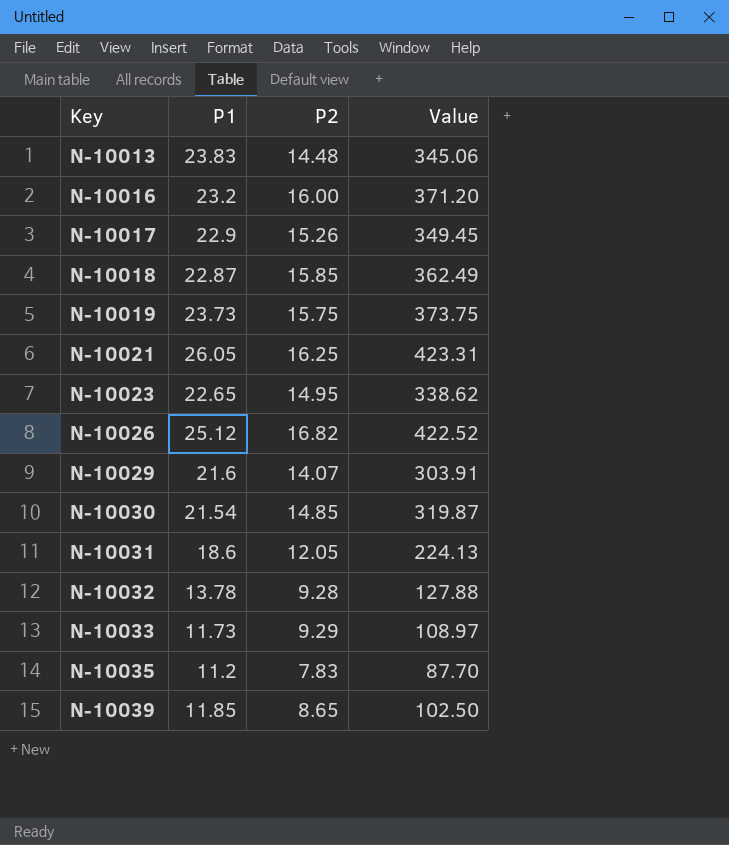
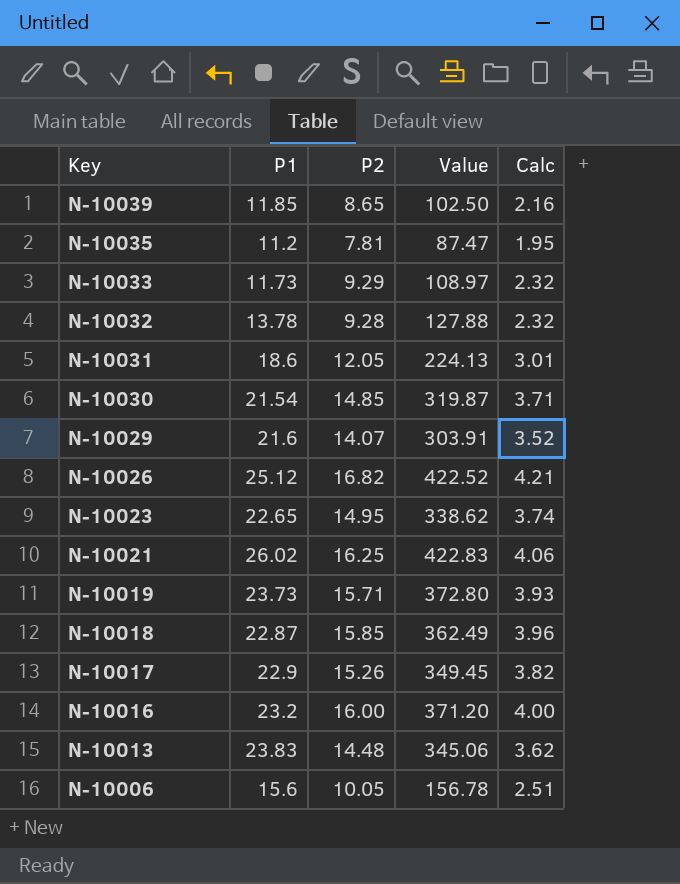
row order: Key ascending -> Key descending
column Calc | formula: none -> [P2] * 0.25
N-10035 | P2: 7.83 -> 7.81
N-10035 | Value: 87.70 -> 87.47
N-10021 | P1: 26.05 -> 26.02
N-10021 | Value: 423.31 -> 422.83
N-10019 | P2: 15.75 -> 15.71
N-10019 | Value: 373.75 -> 372.80
row N-10006: none -> 15.6 | 10.05 | 156.78 | 2.51

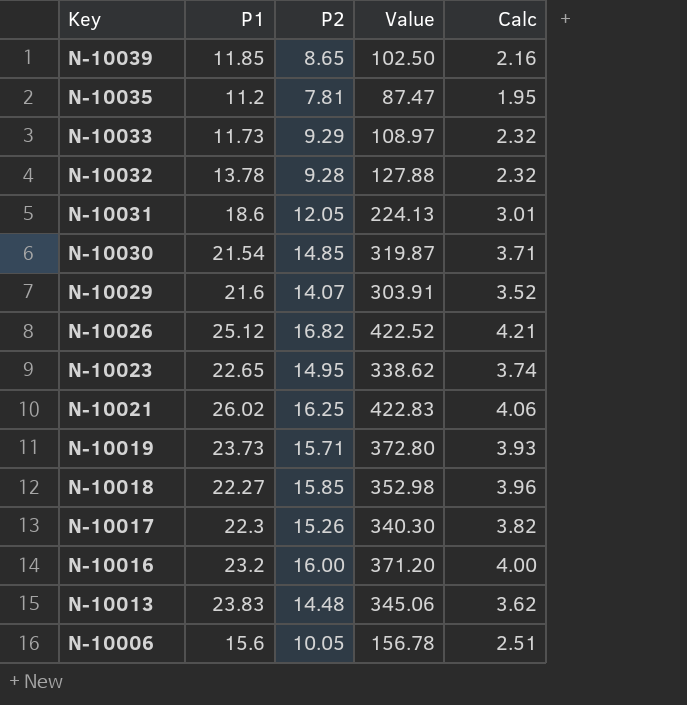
N-10018 | P1: 22.87 -> 22.27
N-10018 | Value: 362.49 -> 352.98
N-10017 | P1: 22.9 -> 22.3
N-10017 | Value: 349.45 -> 340.30

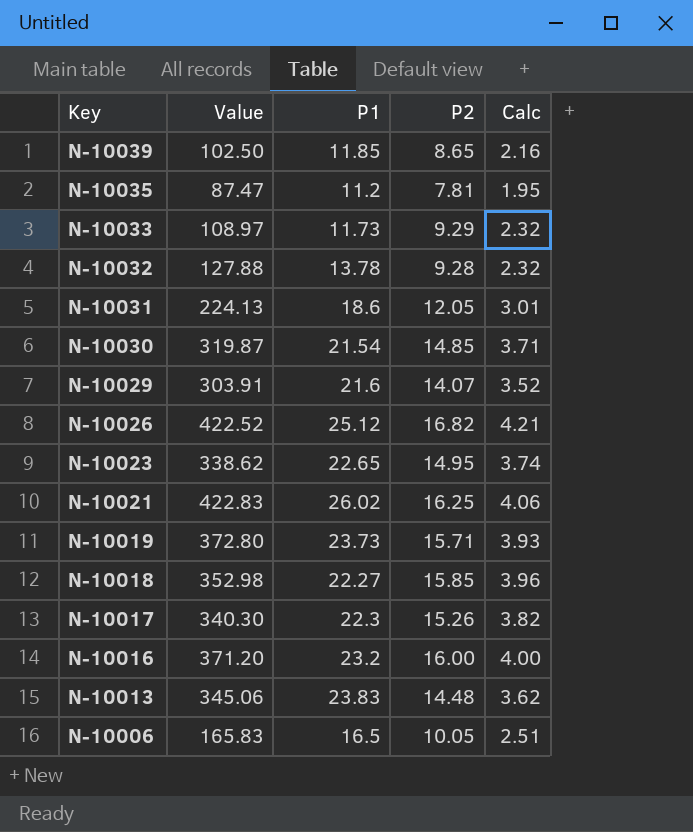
column Value | position: 4 -> 2
N-10006 | Value: 156.78 -> 165.83
N-10006 | P1: 15.6 -> 16.5

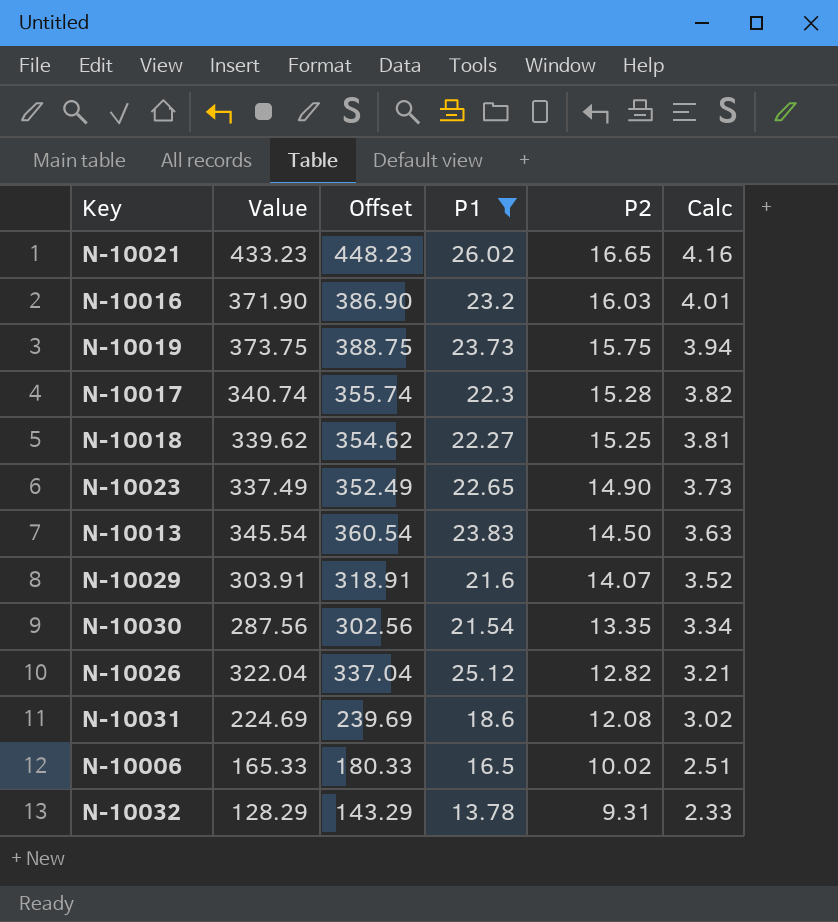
filter: none -> P1 >= 13.78
row order: Key descending -> P2 descending
column Offset | formula: none -> [Value] + 15
N-10021 | Value: 422.83 -> 433.23
N-10021 | P2: 16.25 -> 16.65
N-10021 | Calc: 4.06 -> 4.16
N-10016 | Value: 371.20 -> 371.90
N-10016 | P2: 16.00 -> 16.03
N-10016 | Calc: 4.00 -> 4.01
N-10019 | Value: 372.80 -> 373.75
N-10019 | P2: 15.71 -> 15.75
N-10019 | Calc: 3.93 -> 3.94
N-10017 | Value: 340.30 -> 340.74
N-10017 | P2: 15.26 -> 15.28
N-10018 | Value: 352.98 -> 339.62
N-10018 | P2: 15.85 -> 15.25
N-10018 | Calc: 3.96 -> 3.81
N-10023 | Value: 338.62 -> 337.49
N-10023 | P2: 14.95 -> 14.90
N-10023 | Calc: 3.74 -> 3.73
N-10013 | Value: 345.06 -> 345.54
N-10013 | P2: 14.48 -> 14.50
N-10013 | Calc: 3.62 -> 3.63
N-10030 | Value: 319.87 -> 287.56
N-10030 | P2: 14.85 -> 13.35
N-10030 | Calc: 3.71 -> 3.34
N-10026 | Value: 422.52 -> 322.04
N-10026 | P2: 16.82 -> 12.82
N-10026 | Calc: 4.21 -> 3.21
N-10031 | Value: 224.13 -> 224.69
N-10031 | P2: 12.05 -> 12.08
N-10031 | Calc: 3.01 -> 3.02
N-10006 | Value: 165.83 -> 165.33
N-10006 | P2: 10.05 -> 10.02
N-10032 | Value: 127.88 -> 128.29
N-10032 | P2: 9.28 -> 9.31
N-10032 | Calc: 2.32 -> 2.33

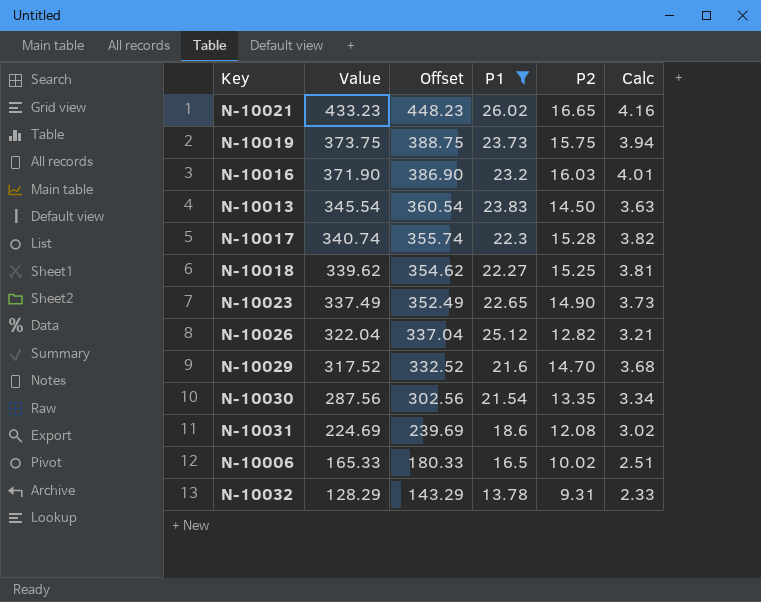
row order: P2 descending -> Value descending
N-10029 | Value: 303.91 -> 317.52
N-10029 | Offset: 318.91 -> 332.52
N-10029 | P2: 14.07 -> 14.70
N-10029 | Calc: 3.52 -> 3.68

